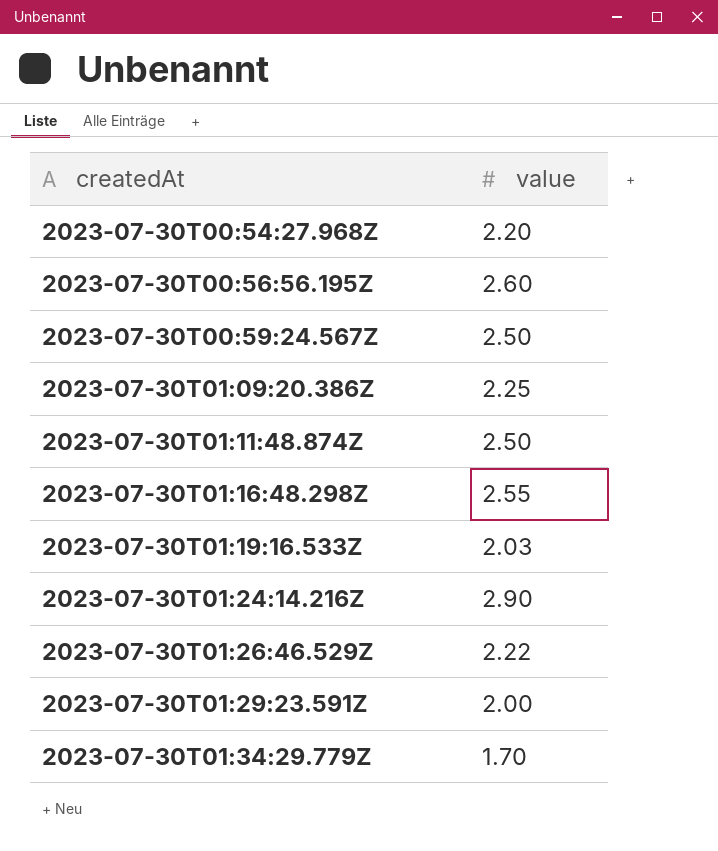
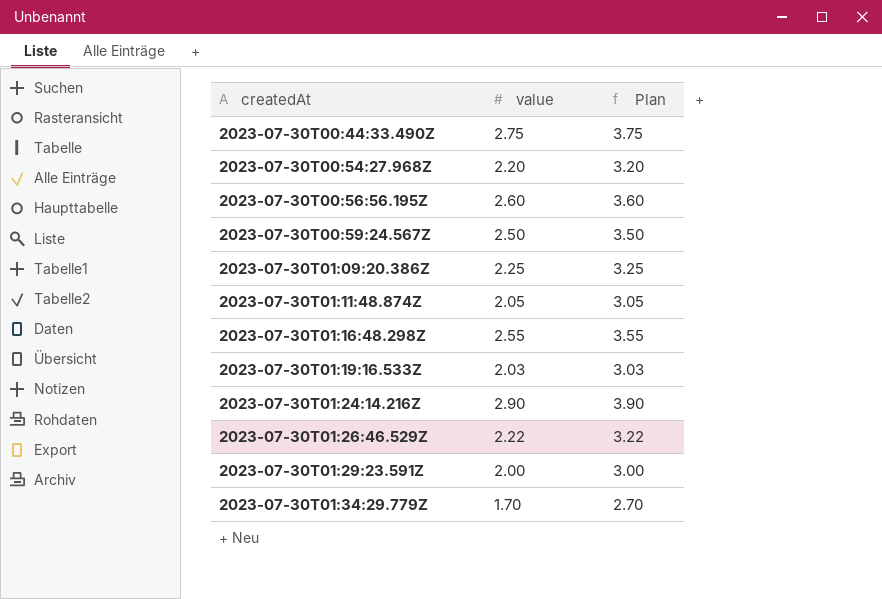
column Plan | formula: none -> [value] + 1
row 2023-07-30T00:44:33.490Z: none -> 2.75 | 3.75
2023-07-30T01:11:48.874Z | value: 2.50 -> 2.05

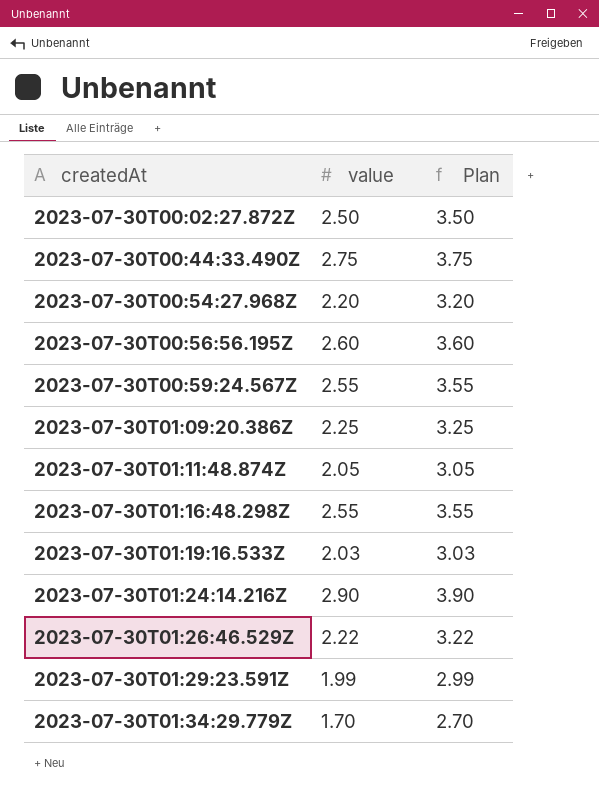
row 2023-07-30T00:02:27.872Z: none -> 2.50 | 3.50
2023-07-30T00:59:24.567Z | value: 2.50 -> 2.55
2023-07-30T00:59:24.567Z | Plan: 3.50 -> 3.55
2023-07-30T01:29:23.591Z | value: 2.00 -> 1.99
2023-07-30T01:29:23.591Z | Plan: 3.00 -> 2.99

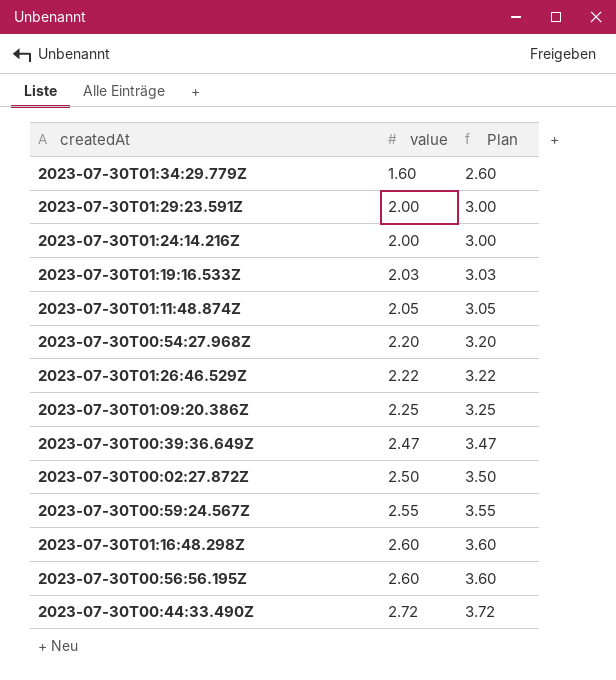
row order: createdAt ascending -> value ascending
2023-07-30T01:34:29.779Z | value: 1.70 -> 1.60
2023-07-30T01:34:29.779Z | Plan: 2.70 -> 2.60
2023-07-30T01:29:23.591Z | value: 1.99 -> 2.00
2023-07-30T01:29:23.591Z | Plan: 2.99 -> 3.00
2023-07-30T01:24:14.216Z | value: 2.90 -> 2.00
2023-07-30T01:24:14.216Z | Plan: 3.90 -> 3.00
row 2023-07-30T00:39:36.649Z: none -> 2.47 | 3.47
2023-07-30T01:16:48.298Z | value: 2.55 -> 2.60
2023-07-30T01:16:48.298Z | Plan: 3.55 -> 3.60
2023-07-30T00:44:33.490Z | value: 2.75 -> 2.72
2023-07-30T00:44:33.490Z | Plan: 3.75 -> 3.72

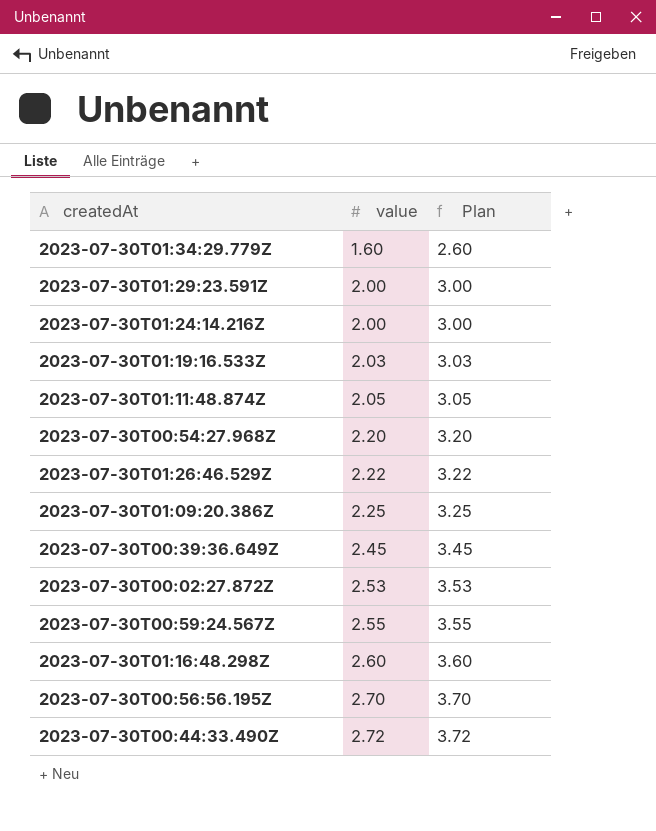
2023-07-30T00:39:36.649Z | value: 2.47 -> 2.45
2023-07-30T00:39:36.649Z | Plan: 3.47 -> 3.45
2023-07-30T00:02:27.872Z | value: 2.50 -> 2.53
2023-07-30T00:02:27.872Z | Plan: 3.50 -> 3.53
2023-07-30T00:56:56.195Z | value: 2.60 -> 2.70
2023-07-30T00:56:56.195Z | Plan: 3.60 -> 3.70

